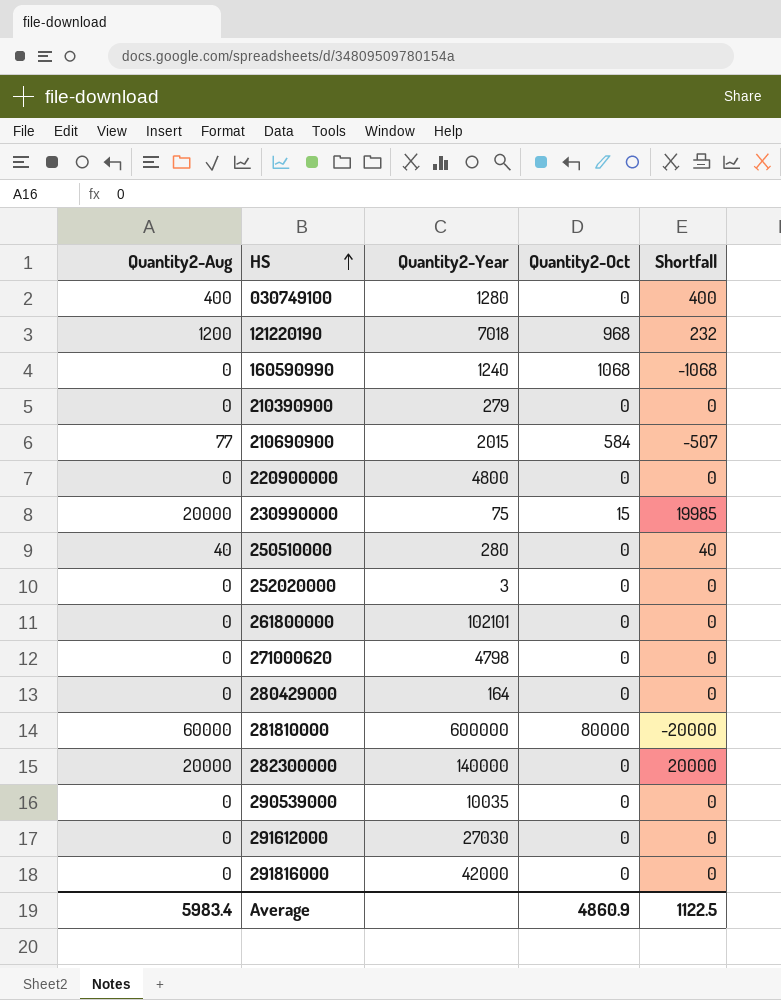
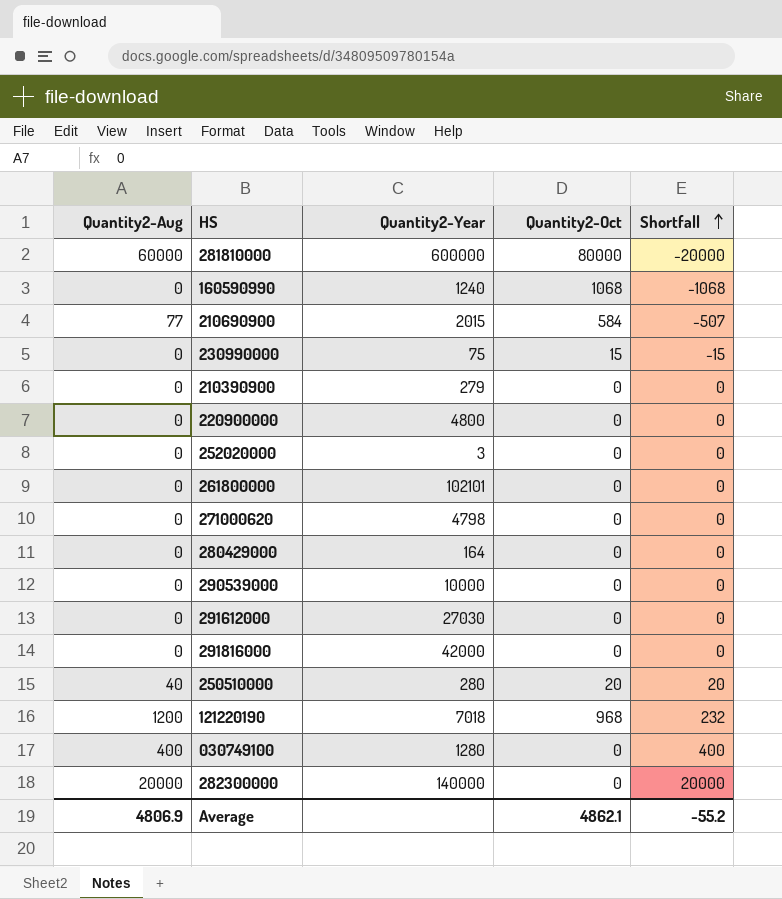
row order: HS ascending -> Shortfall ascending
230990000 | Quantity2-Aug: 20000 -> 0
230990000 | Shortfall: 19985 -> -15
290539000 | Quantity2-Year: 10035 -> 10000
250510000 | Quantity2-Oct: 0 -> 20
250510000 | Shortfall: 40 -> 20
Average | Quantity2-Aug: 5983.4 -> 4806.9
Average | Quantity2-Oct: 4860.9 -> 4862.1
Average | Shortfall: 1122.5 -> -55.2

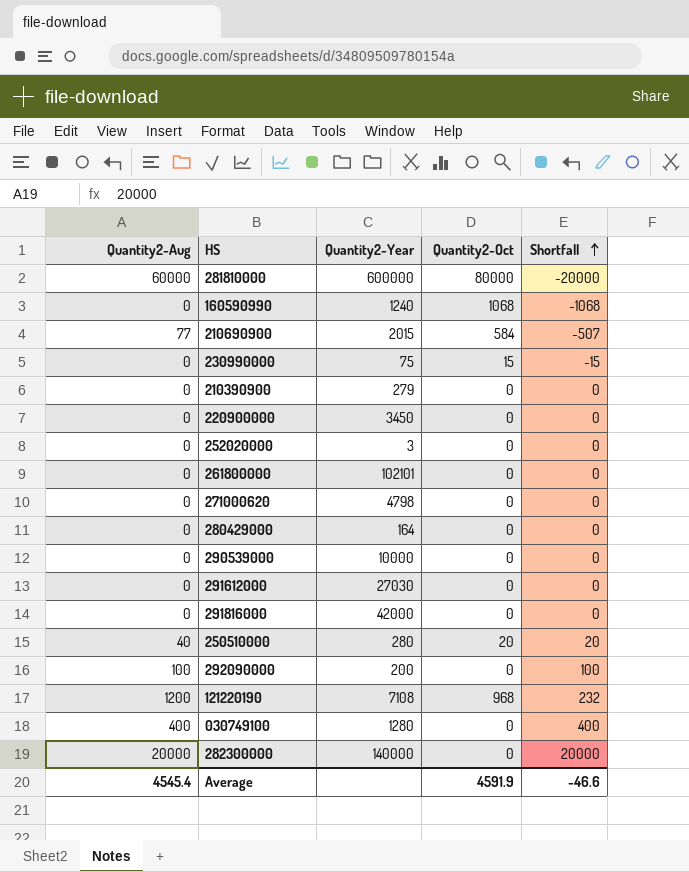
220900000 | Quantity2-Year: 4800 -> 3450
row 292090000: none -> 100 | 200 | 0 | 100
121220190 | Quantity2-Year: 7018 -> 7108
Average | Quantity2-Aug: 4806.9 -> 4545.4
Average | Quantity2-Oct: 4862.1 -> 4591.9
Average | Shortfall: -55.2 -> -46.6

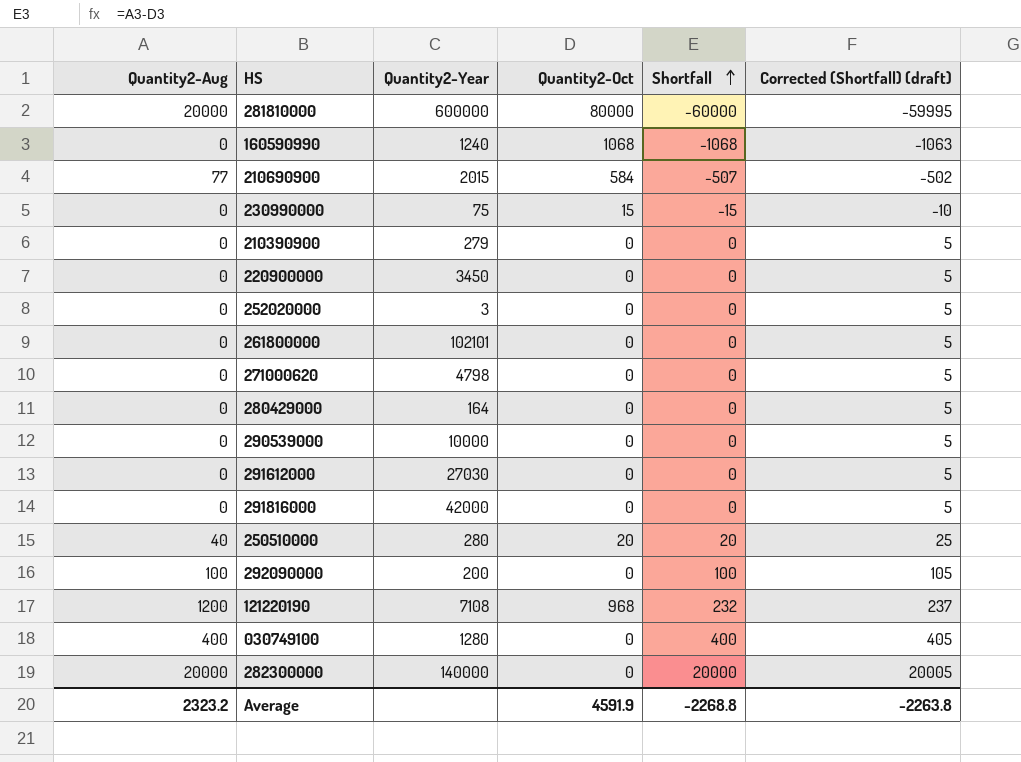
column Corrected (Shortfall) (draft) | formula: none -> [Shortfall] + 5
281810000 | Quantity2-Aug: 60000 -> 20000
281810000 | Shortfall: -20000 -> -60000
Average | Quantity2-Aug: 4545.4 -> 2323.2
Average | Shortfall: -46.6 -> -2268.8

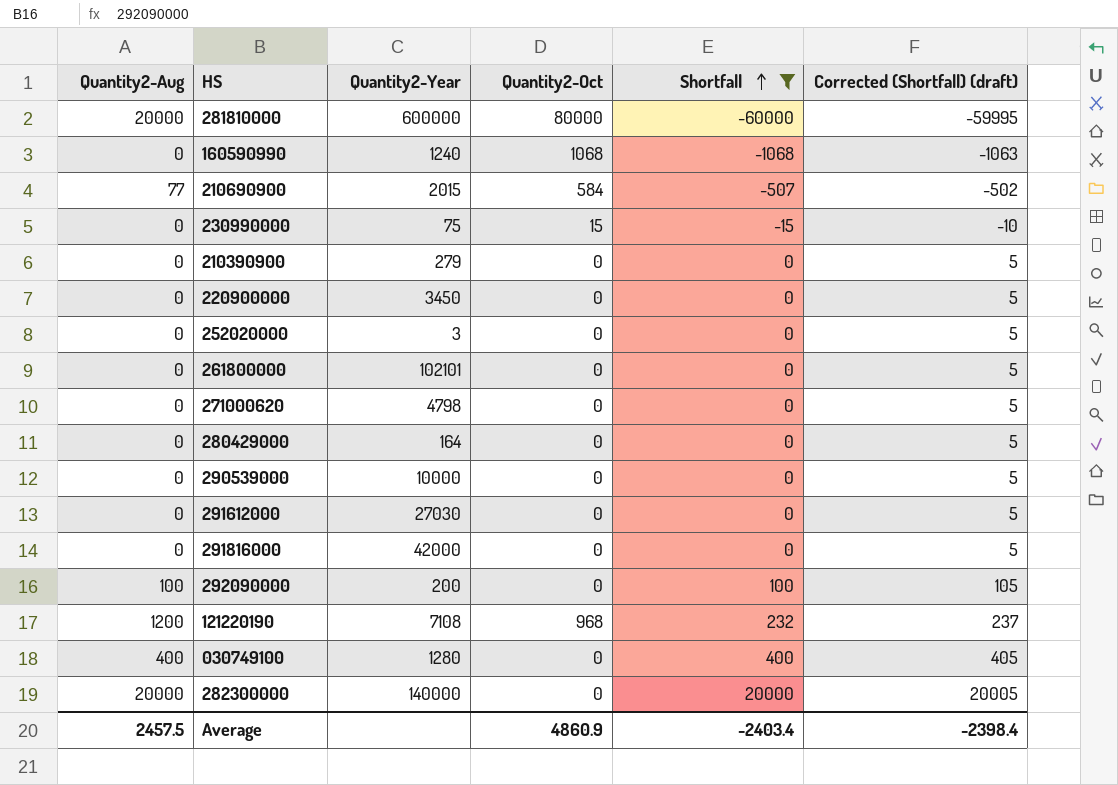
filter: none -> Shortfall != 20
Average | Quantity2-Aug: 2323.2 -> 2457.5
Average | Quantity2-Oct: 4591.9 -> 4860.9
Average | Shortfall: -2268.8 -> -2403.4
Average | Corrected (Shortfall) (draft): -2263.8 -> -2398.4

